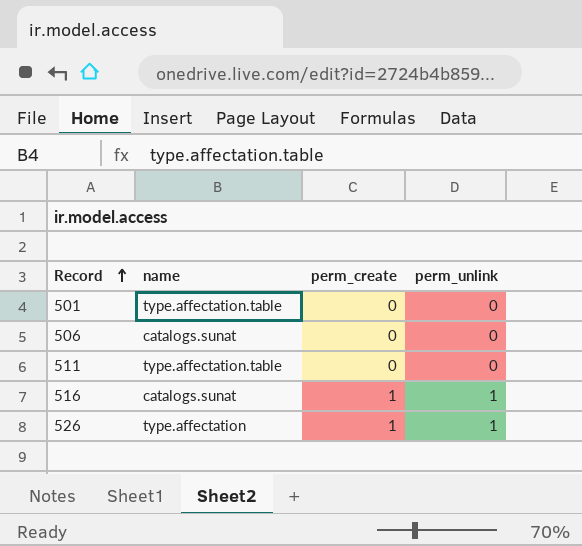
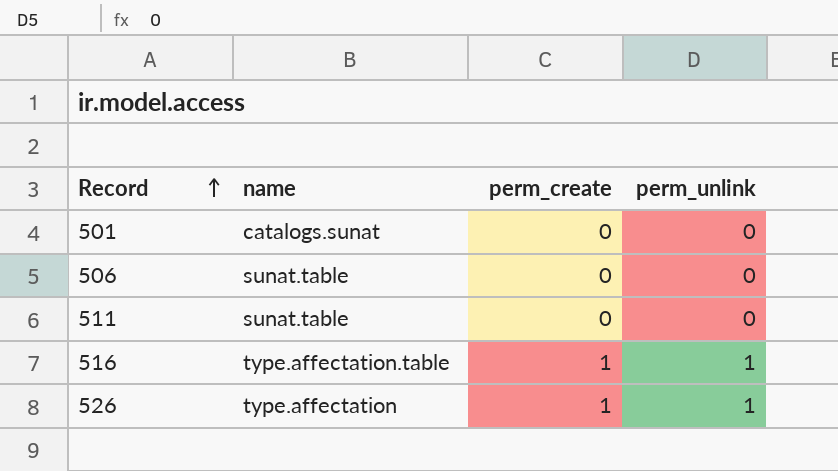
501 | name: type.affectation.table -> catalogs.sunat
506 | name: catalogs.sunat -> sunat.table
511 | name: type.affectation.table -> sunat.table
516 | name: catalogs.sunat -> type.affectation.table

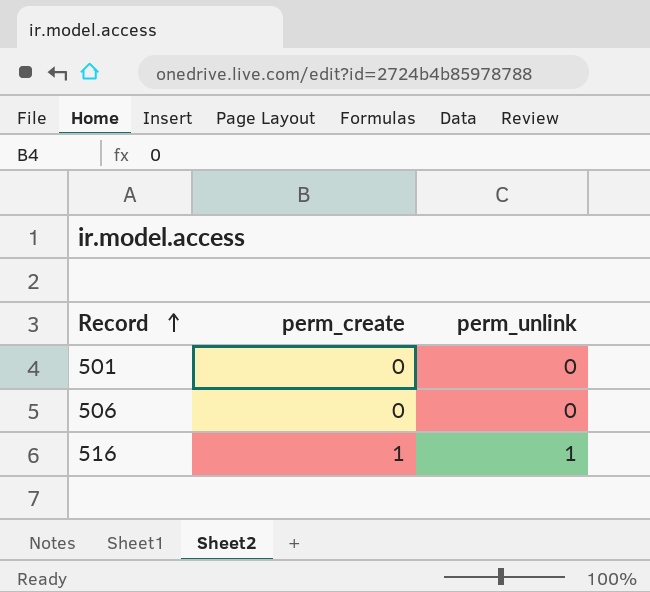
column name | position: 2 -> none
row 511: sunat.table | 0 | 0 -> none
row 526: type.affectation | 1 | 1 -> none

